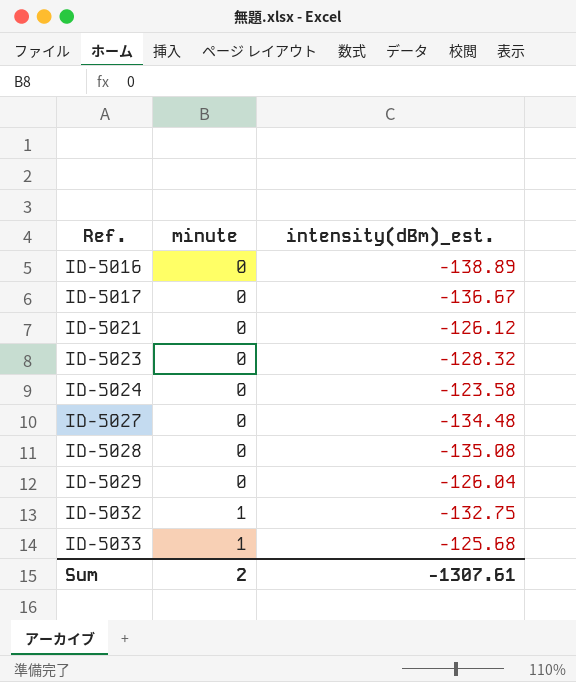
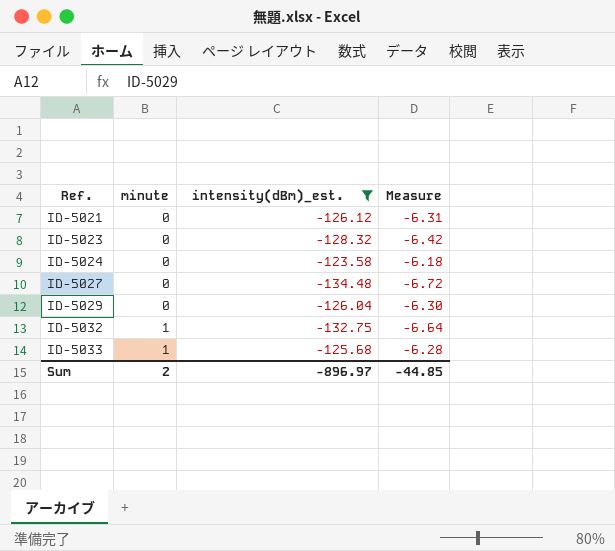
filter: none -> intensity(dBm)_est. >= -134.48
column Measure | formula: none -> [intensity(dBm)_est.] * 0.05
Sum | intensity(dBm)_est.: -1307.61 -> -896.97

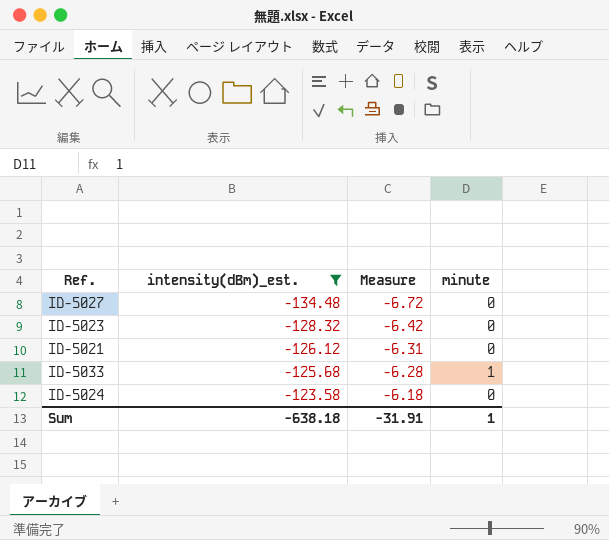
row order: Ref. ascending -> intensity(dBm)_est. ascending
column minute | position: 2 -> 4
row ID-5029: 0 | -126.04 | -6.30 -> none
row ID-5032: 1 | -132.75 | -6.64 -> none
Sum | intensity(dBm)_est.: -896.97 -> -638.18
Sum | Measure: -44.85 -> -31.91
Sum | minute: 2 -> 1

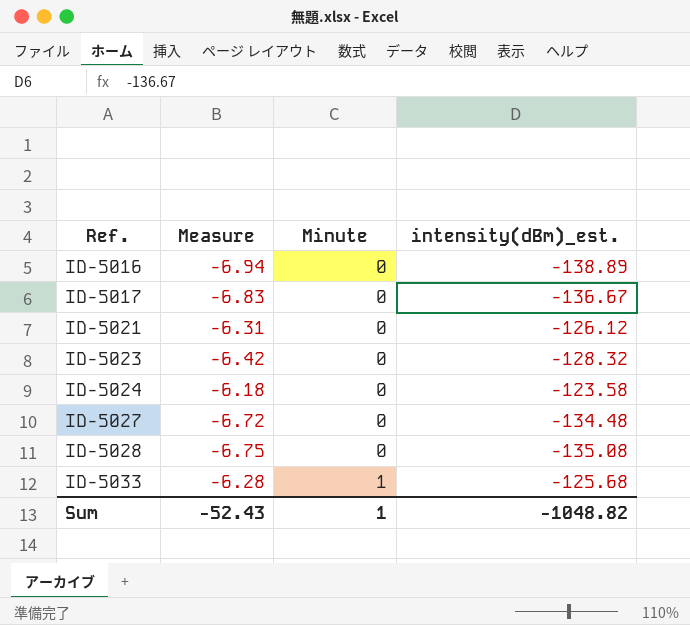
filter: intensity(dBm)_est. >= -134.48 -> none
row order: intensity(dBm)_est. ascending -> Ref. ascending
column name: minute -> Minute
column intensity(dBm)_est. | position: 2 -> 4
Sum | Measure: -31.91 -> -52.43
Sum | intensity(dBm)_est.: -638.18 -> -1048.82

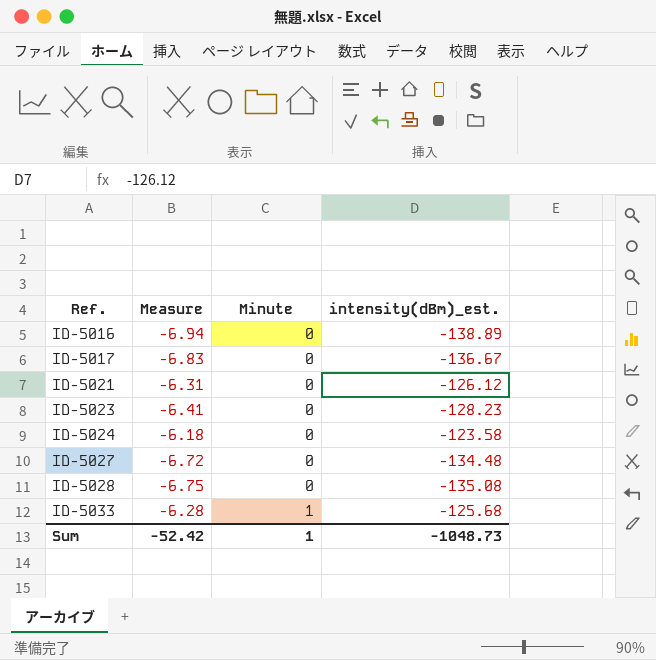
ID-5023 | Measure: -6.42 -> -6.41
ID-5023 | intensity(dBm)_est.: -128.32 -> -128.23
Sum | Measure: -52.43 -> -52.42
Sum | intensity(dBm)_est.: -1048.82 -> -1048.73

